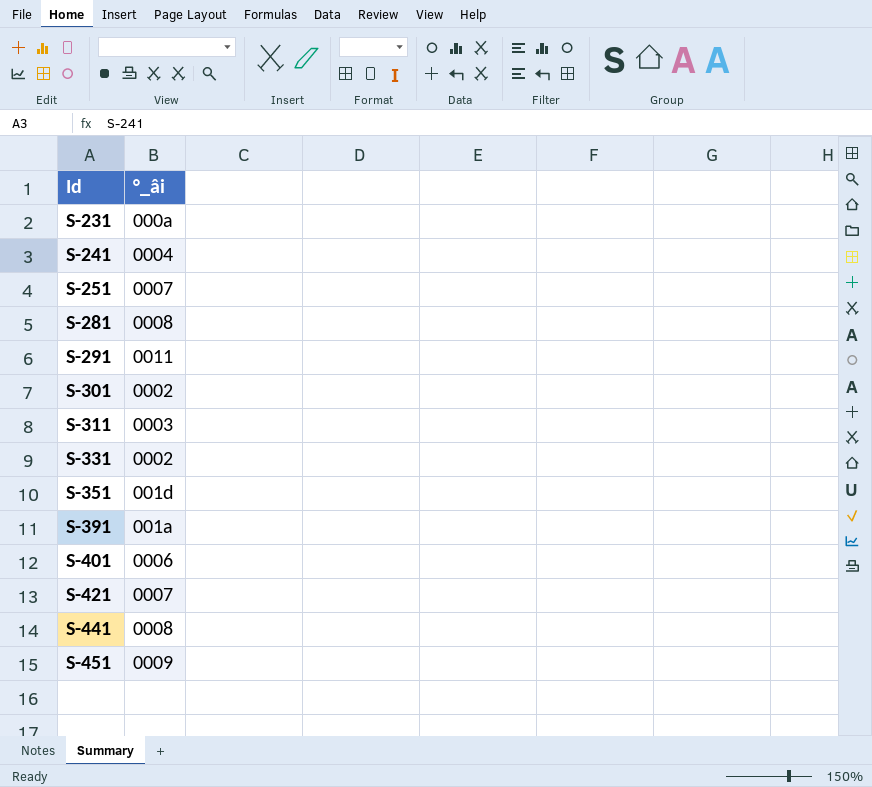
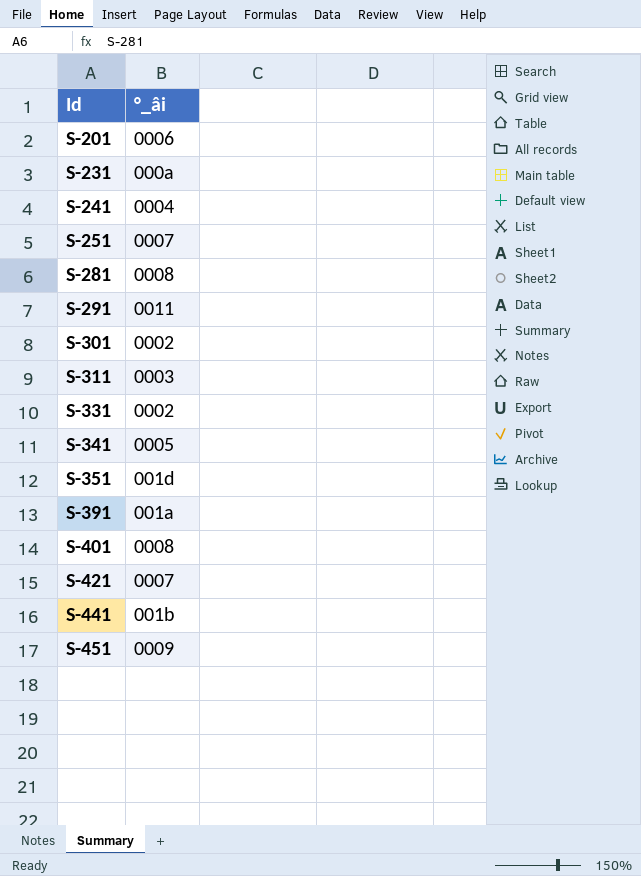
row S-201: none -> 0006
row S-341: none -> 0005
S-401 | °_âi: 0006 -> 0008
S-441 | °_âi: 0008 -> 001b

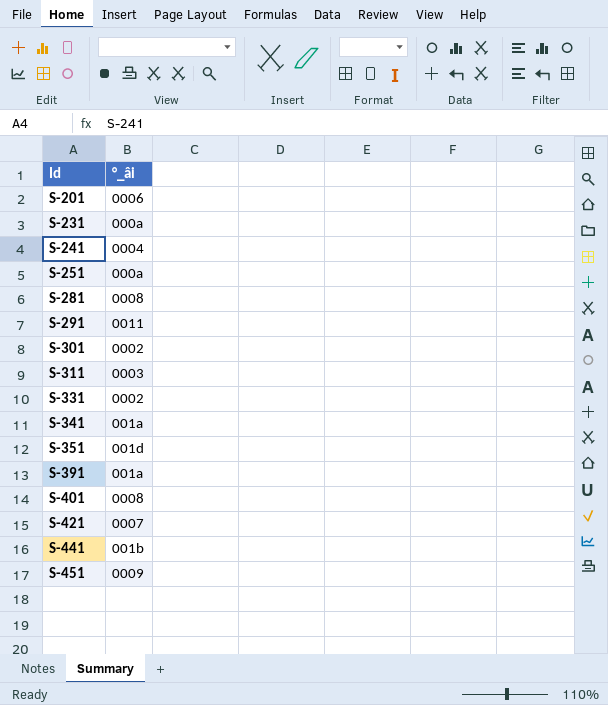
S-251 | °_âi: 0007 -> 000a
S-341 | °_âi: 0005 -> 001a

